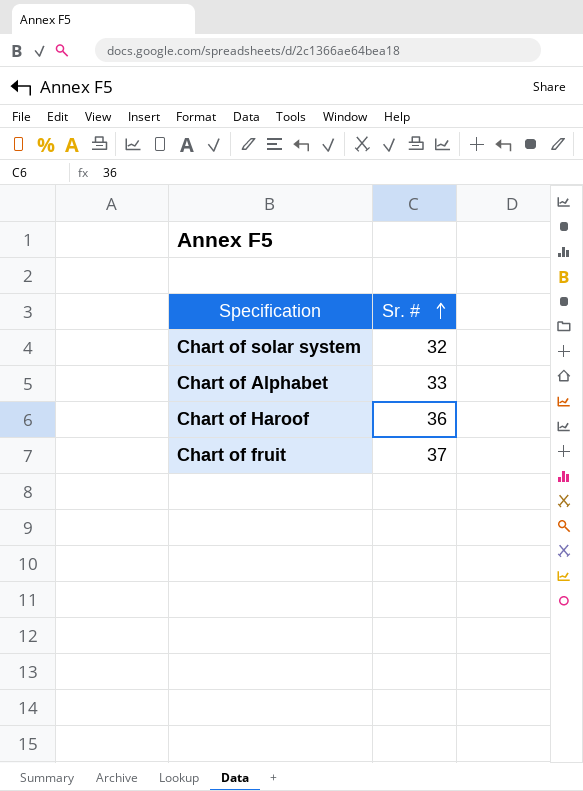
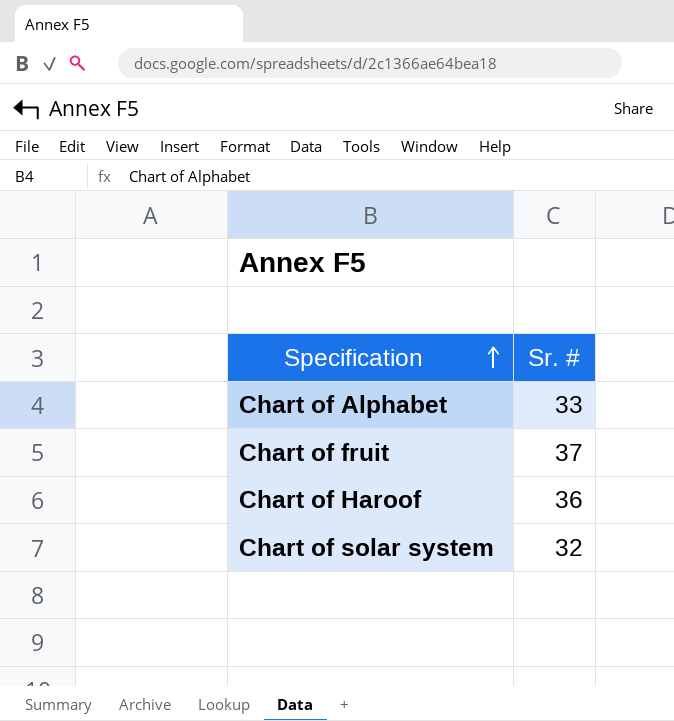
row order: Sr. # ascending -> Specification ascending

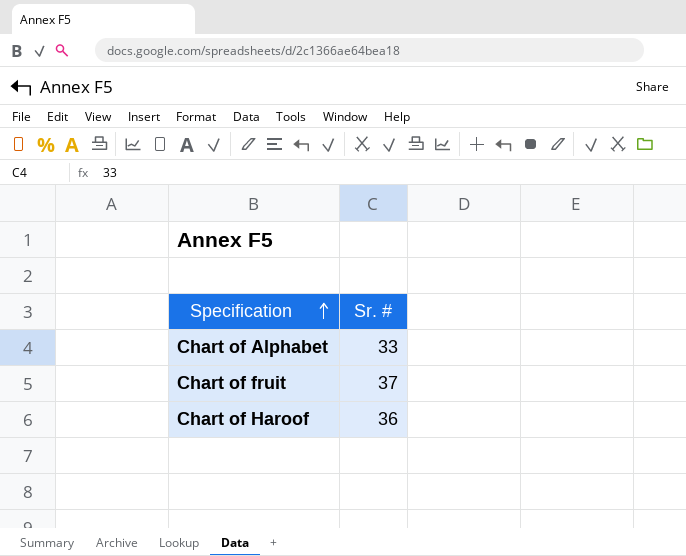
row Chart of solar system: 32 -> none

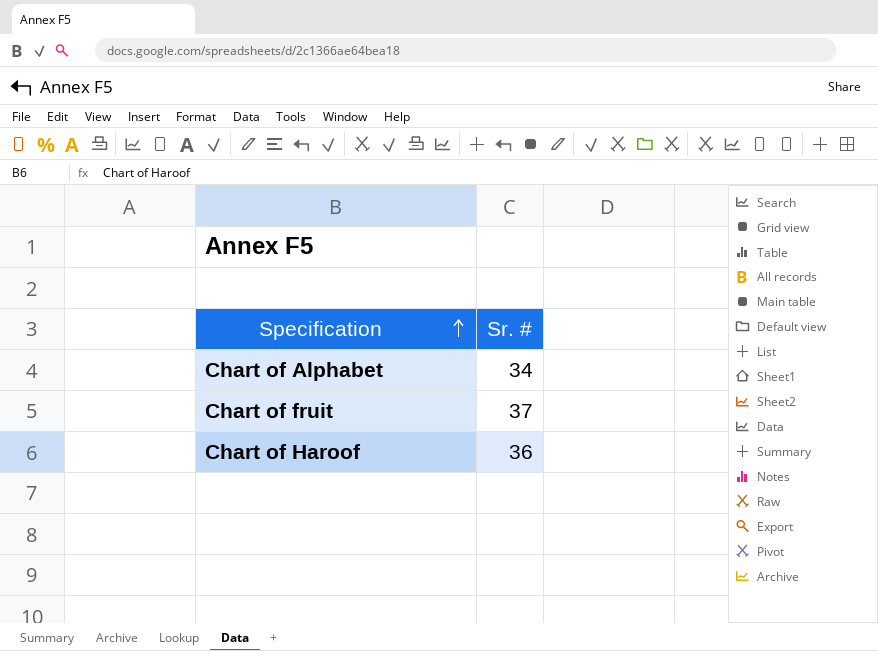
Chart of Alphabet | Sr. #: 33 -> 34

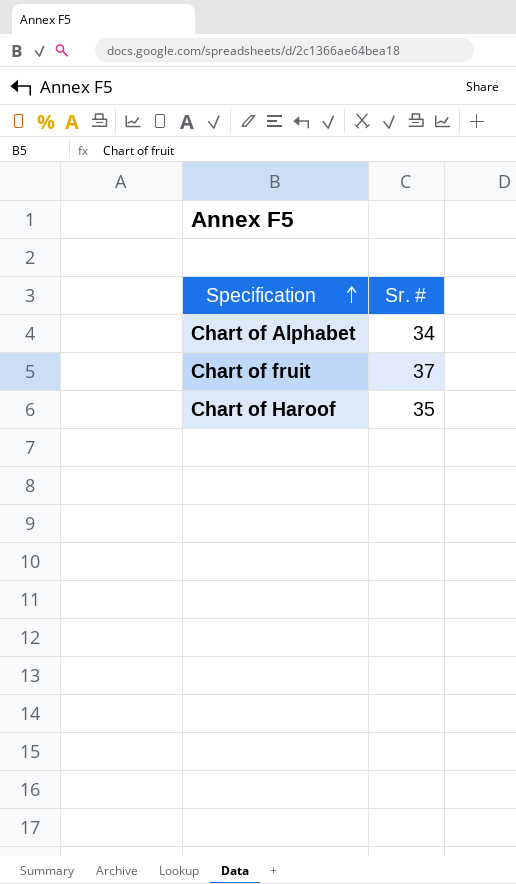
Chart of Haroof | Sr. #: 36 -> 35

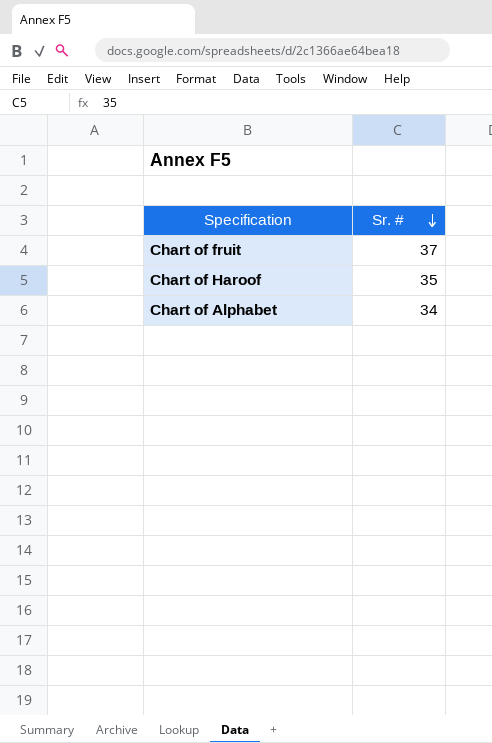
row order: Specification ascending -> Sr. # descending

